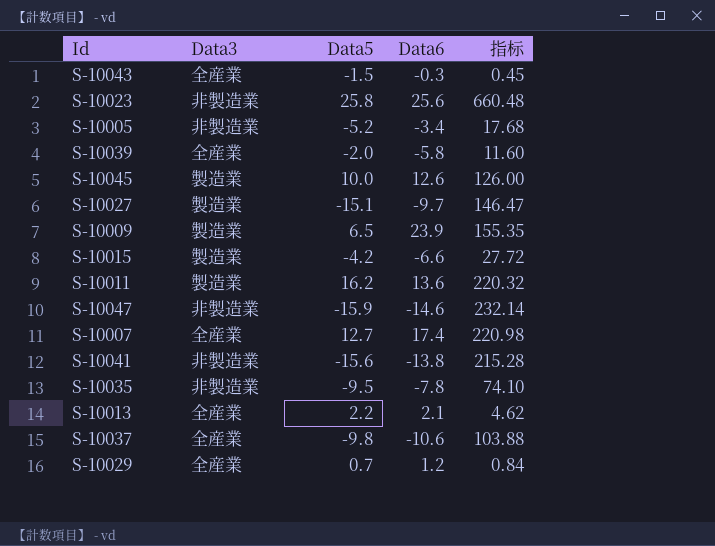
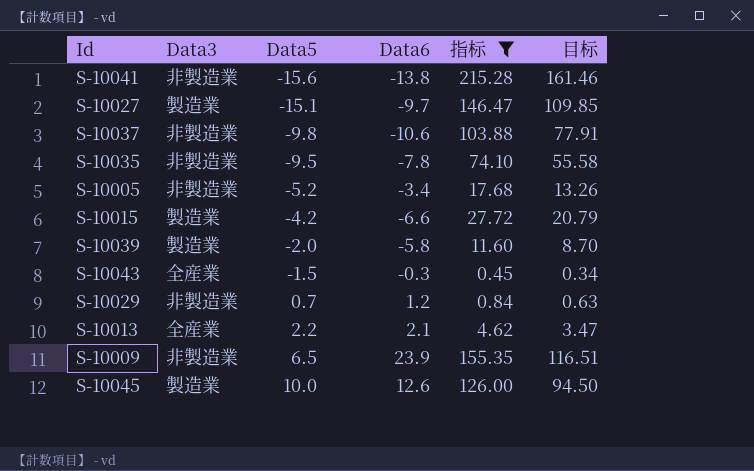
filter: none -> 指标 <= 215.28
row order: none -> Data5 ascending
column 目标 | formula: none -> [指标] * 0.75
S-10037 | Data3: 全産業 -> 非製造業
S-10039 | Data3: 全産業 -> 製造業
S-10029 | Data3: 全産業 -> 非製造業
S-10009 | Data3: 製造業 -> 非製造業

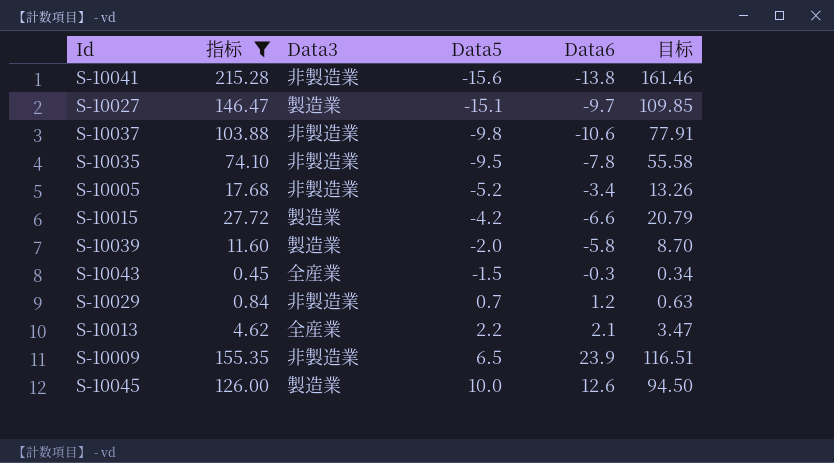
column 指标 | position: 5 -> 2

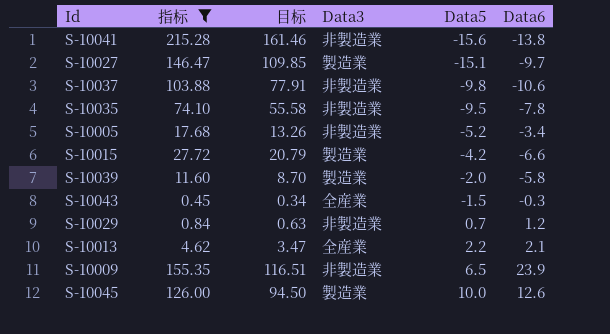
column 目标 | position: 6 -> 3

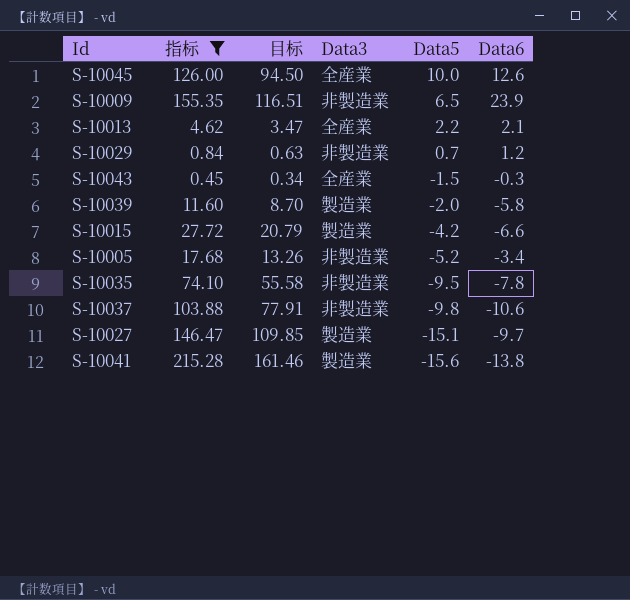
row order: Data5 ascending -> Data5 descending
S-10045 | Data3: 製造業 -> 全産業
S-10041 | Data3: 非製造業 -> 製造業

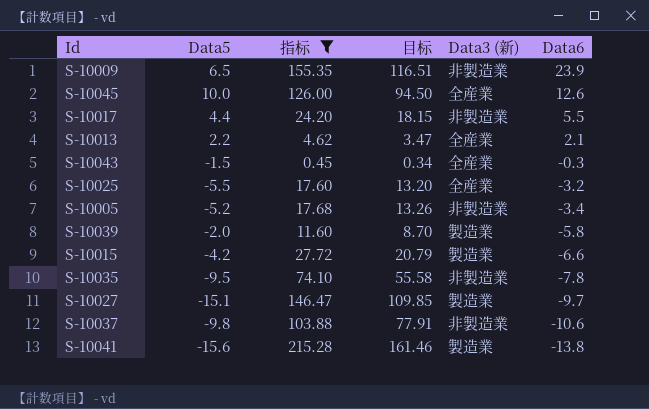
row order: Data5 descending -> Data6 descending
column Data5 | position: 5 -> 2
column name: Data3 -> Data3 (新)
row S-10029: 0.84 | 0.63 | 非製造業 | 0.7 | 1.2 -> none
row S-10017: none -> 4.4 | 24.20 | 18.15 | 非製造業 | 5.5
row S-10025: none -> -5.5 | 17.60 | 13.20 | 全産業 | -3.2

